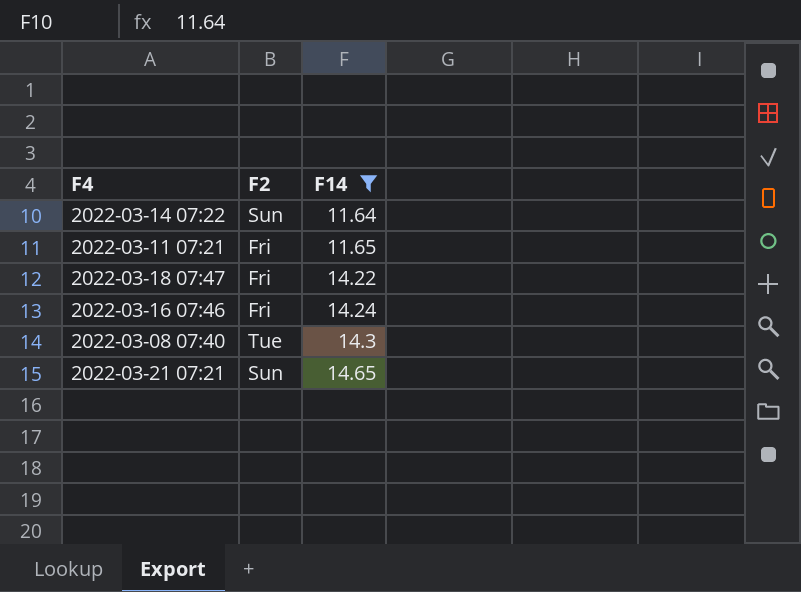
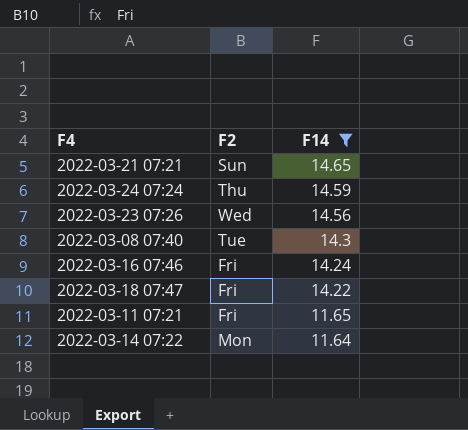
row order: F14 ascending -> F14 descending
row 2022-03-24 07:24: none -> Thu | 14.59
row 2022-03-23 07:26: none -> Wed | 14.56
2022-03-14 07:22 | F2: Sun -> Mon

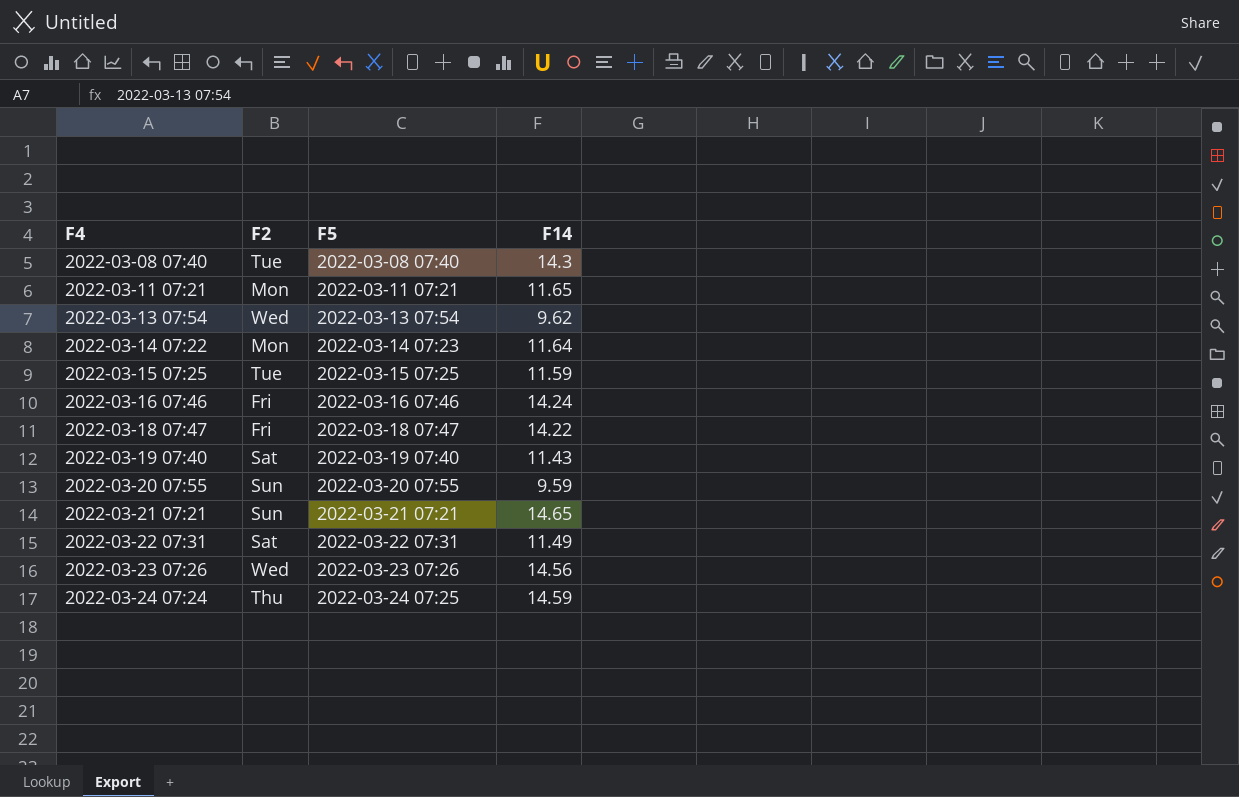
filter: F14 >= 11.64 -> none
row order: F14 descending -> F4 ascending
column F5 | position: none -> 3
2022-03-11 07:21 | F2: Fri -> Mon

